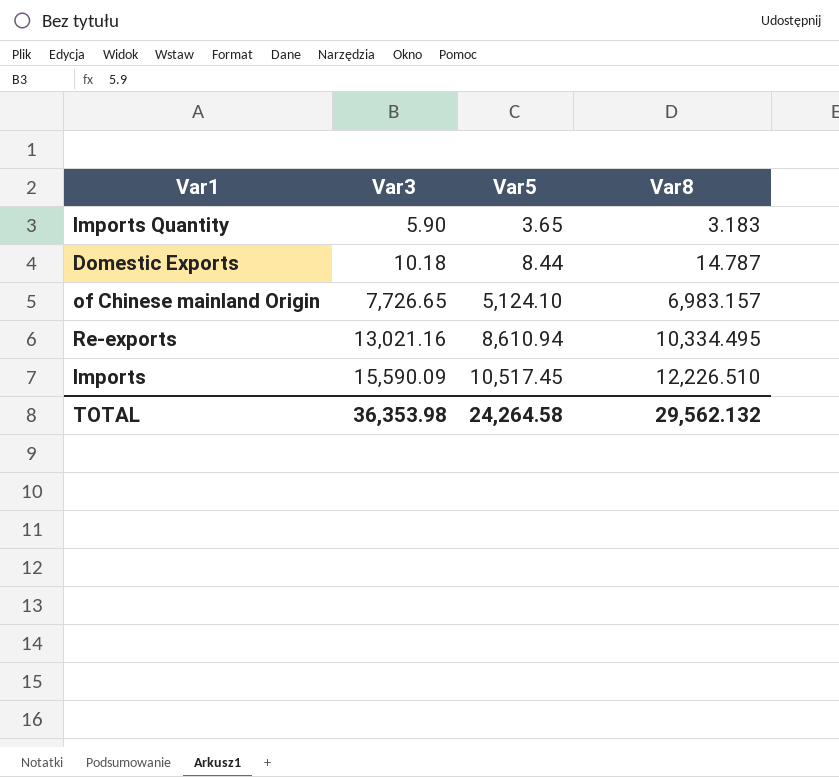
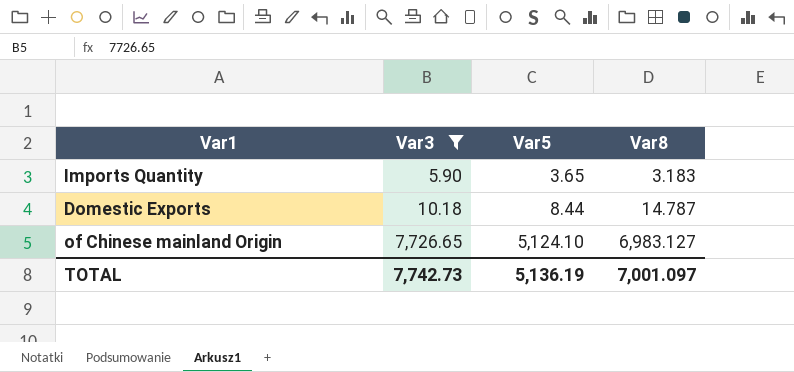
filter: none -> Var3 <= 7,726.65
of Chinese mainland Origin | Var8: 6,983.157 -> 6,983.127
TOTAL | Var3: 36,353.98 -> 7,742.73
TOTAL | Var5: 24,264.58 -> 5,136.19
TOTAL | Var8: 29,562.132 -> 7,001.097

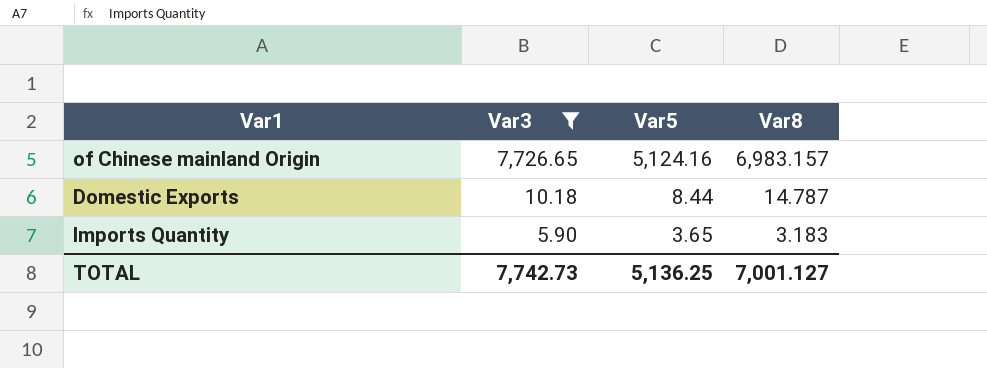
row order: Var3 ascending -> Var3 descending
of Chinese mainland Origin | Var5: 5,124.10 -> 5,124.16
of Chinese mainland Origin | Var8: 6,983.127 -> 6,983.157
TOTAL | Var5: 5,136.19 -> 5,136.25
TOTAL | Var8: 7,001.097 -> 7,001.127

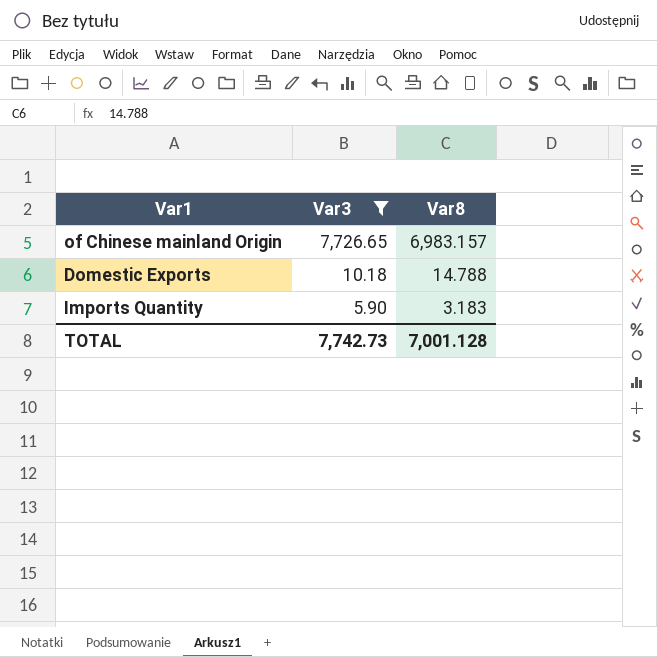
column Var5 | position: 3 -> none
Domestic Exports | Var8: 14.787 -> 14.788
TOTAL | Var8: 7,001.127 -> 7,001.128

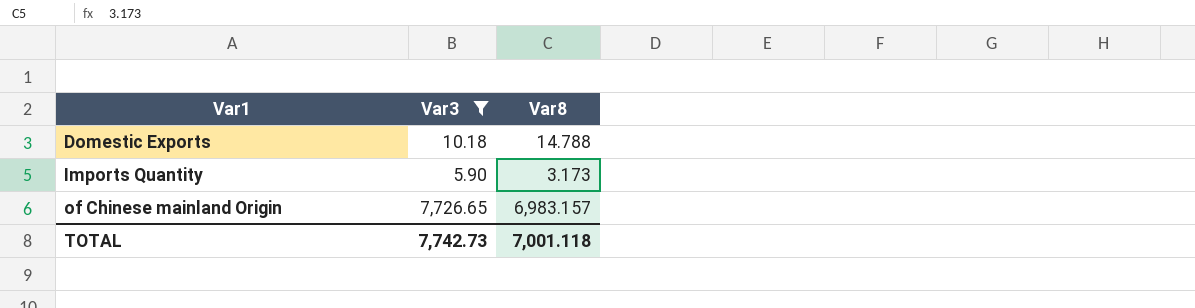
row order: Var3 descending -> Var1 ascending
Imports Quantity | Var8: 3.183 -> 3.173
TOTAL | Var8: 7,001.128 -> 7,001.118

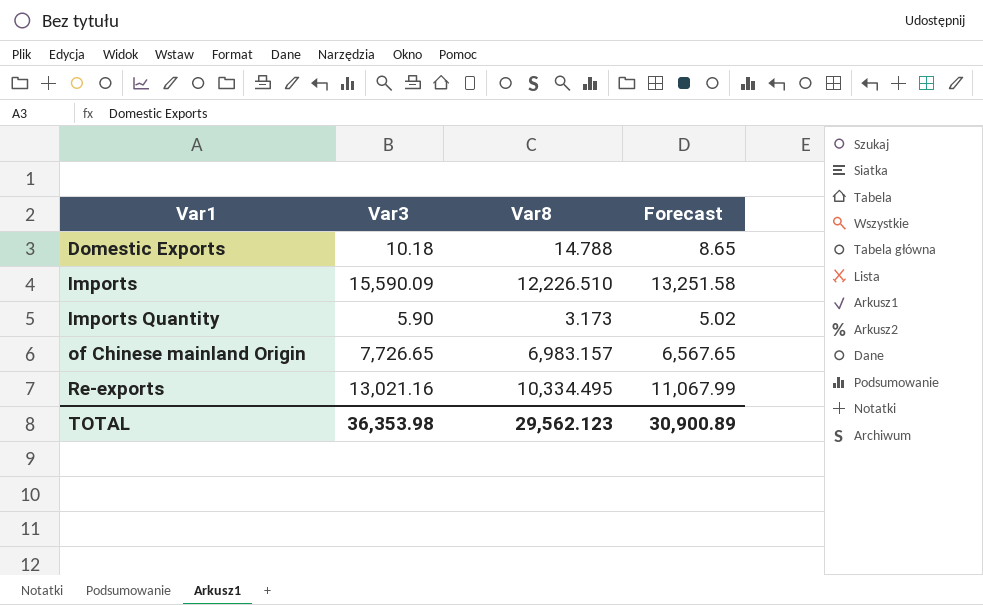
filter: Var3 <= 7,726.65 -> none
column Forecast | formula: none -> [Var3] * 0.85
TOTAL | Var3: 7,742.73 -> 36,353.98
TOTAL | Var8: 7,001.118 -> 29,562.123

